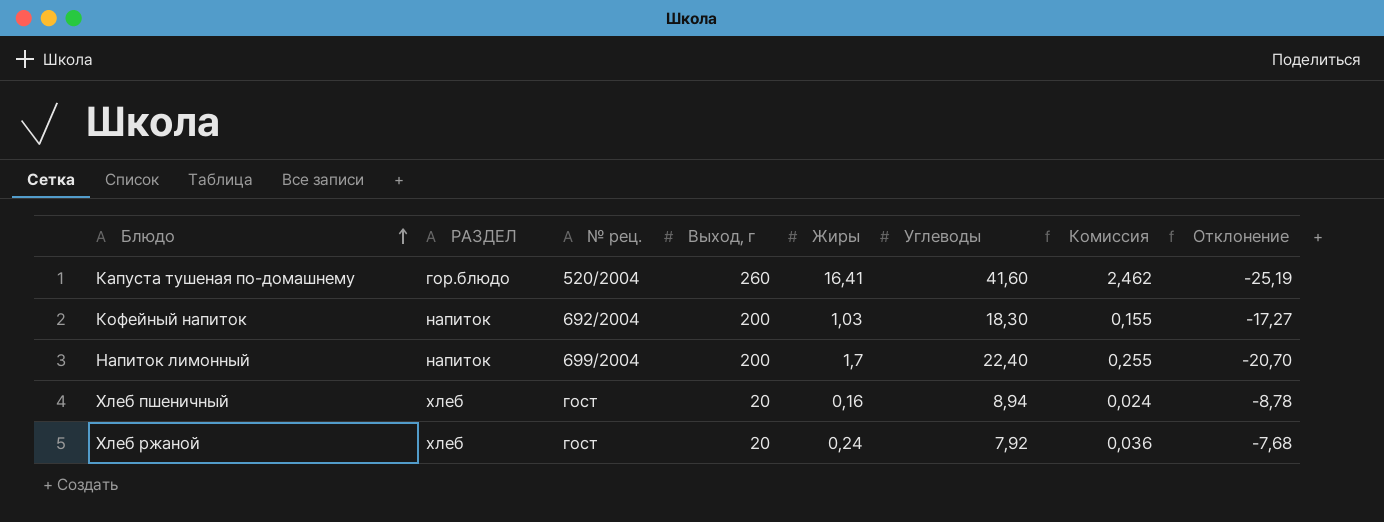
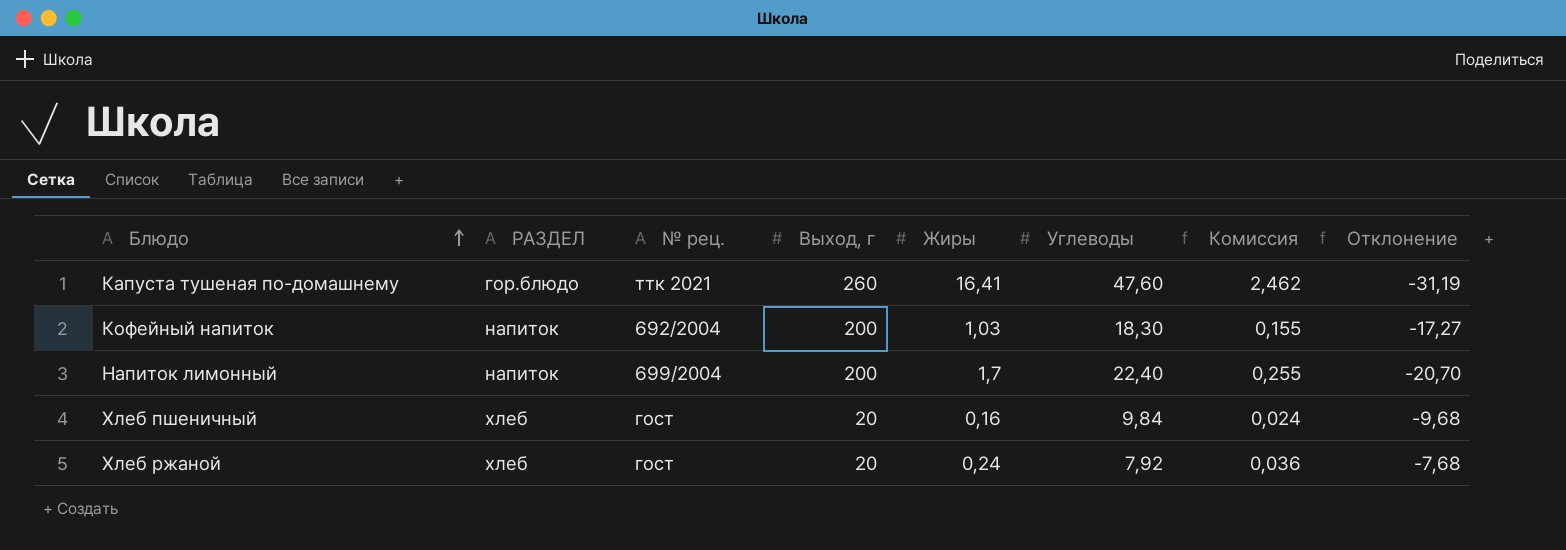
Капуста тушеная по-домашнему | № рец.: 520/2004 -> ттк 2021
Капуста тушеная по-домашнему | Углеводы: 41,60 -> 47,60
Капуста тушеная по-домашнему | Отклонение: -25,19 -> -31,19
Хлеб пшеничный | Углеводы: 8,94 -> 9,84
Хлеб пшеничный | Отклонение: -8,78 -> -9,68

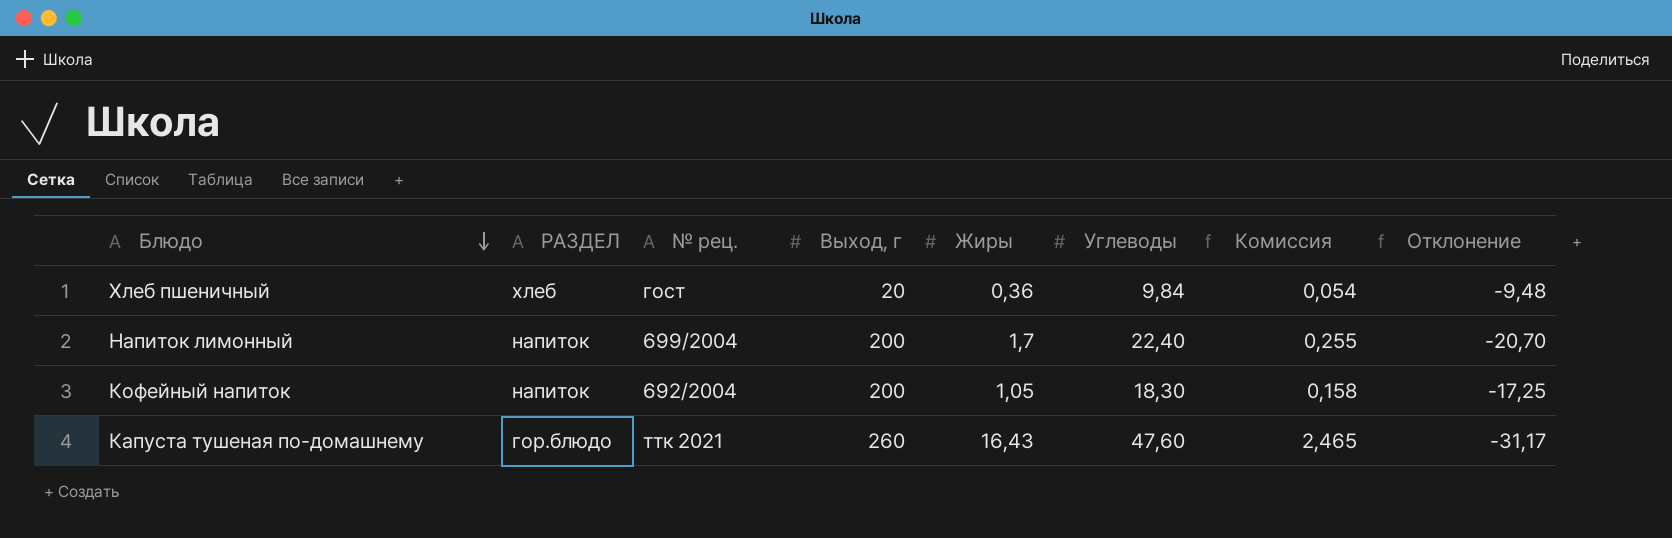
row order: Блюдо ascending -> Блюдо descending
row Хлеб ржаной: хлеб | гост | 20 | 0,24 | 7,92 | 0,036 | -7,68 -> none
Хлеб пшеничный | Жиры: 0,16 -> 0,36
Хлеб пшеничный | Комиссия: 0,024 -> 0,054
Хлеб пшеничный | Отклонение: -9,68 -> -9,48
Кофейный напиток | Жиры: 1,03 -> 1,05
Кофейный напиток | Комиссия: 0,155 -> 0,158
Кофейный напиток | Отклонение: -17,27 -> -17,25
Капуста тушеная по-домашнему | Жиры: 16,41 -> 16,43
Капуста тушеная по-домашнему | Комиссия: 2,462 -> 2,465
Капуста тушеная по-домашнему | Отклонение: -31,19 -> -31,17

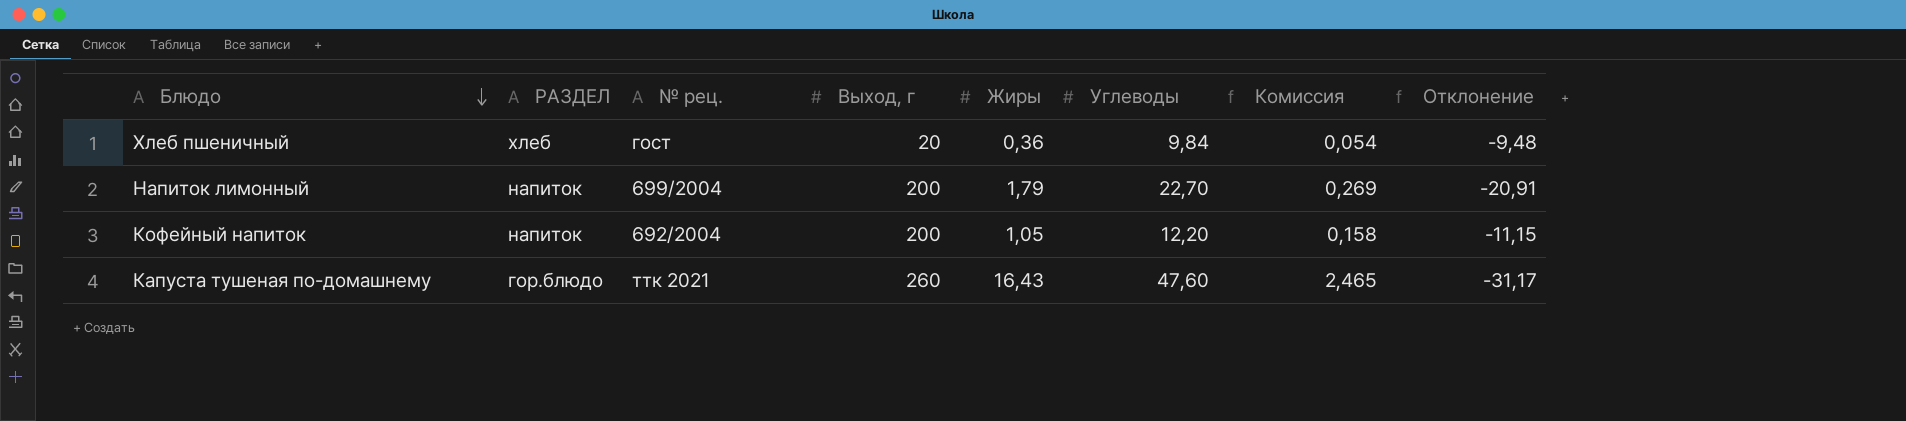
Напиток лимонный | Жиры: 1,7 -> 1,79
Напиток лимонный | Углеводы: 22,40 -> 22,70
Напиток лимонный | Комиссия: 0,255 -> 0,269
Напиток лимонный | Отклонение: -20,70 -> -20,91
Кофейный напиток | Углеводы: 18,30 -> 12,20
Кофейный напиток | Отклонение: -17,25 -> -11,15

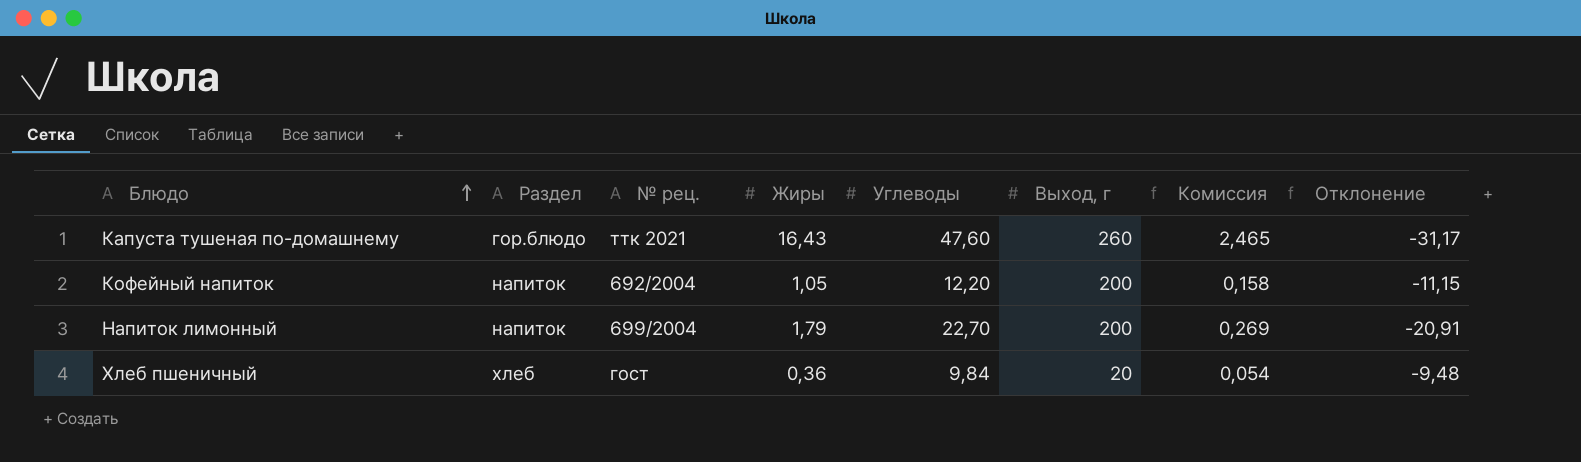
row order: Блюдо descending -> Блюдо ascending
column name: РАЗДЕЛ -> Раздел
column Выход, г | position: 4 -> 6

